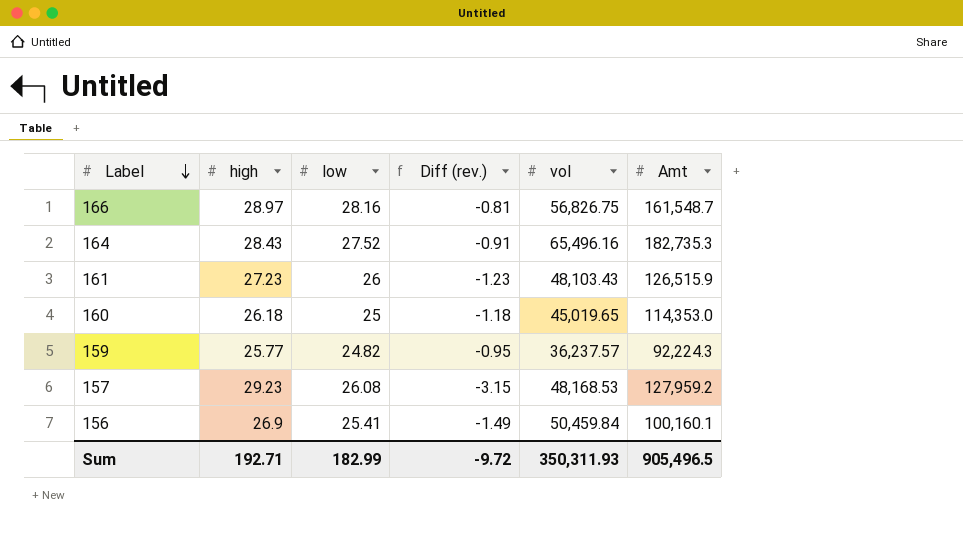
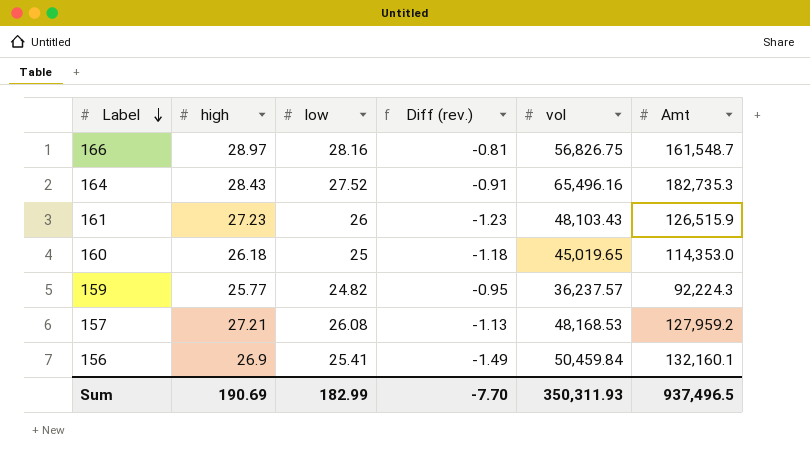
157 | high: 29.23 -> 27.21
157 | Diff (rev.): -3.15 -> -1.13
156 | Amt: 100,160.1 -> 132,160.1
Sum | high: 192.71 -> 190.69
Sum | Diff (rev.): -9.72 -> -7.70
Sum | Amt: 905,496.5 -> 937,496.5

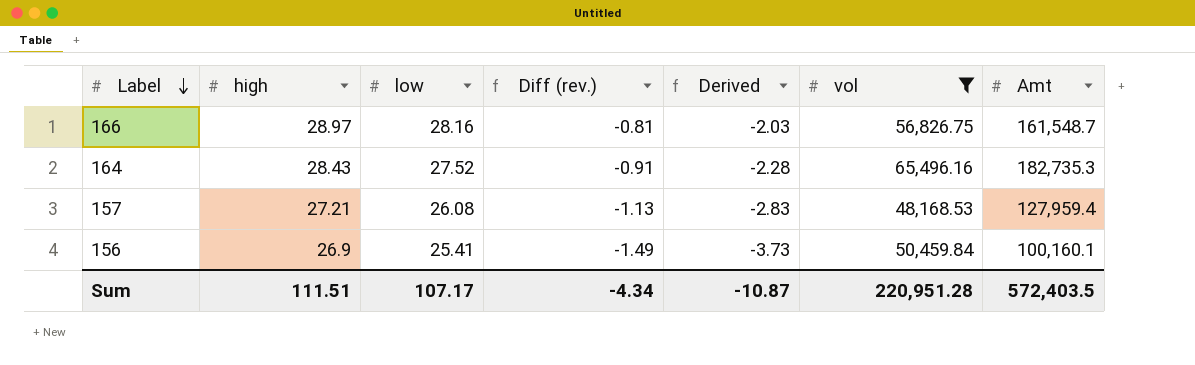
filter: none -> vol >= 48,168.53
column Derived | formula: none -> [Diff (rev.)] * 2.5
157 | Amt: 127,959.2 -> 127,959.4
156 | Amt: 132,160.1 -> 100,160.1
Sum | high: 190.69 -> 111.51
Sum | low: 182.99 -> 107.17
Sum | Diff (rev.): -7.70 -> -4.34
Sum | vol: 350,311.93 -> 220,951.28
Sum | Amt: 937,496.5 -> 572,403.5

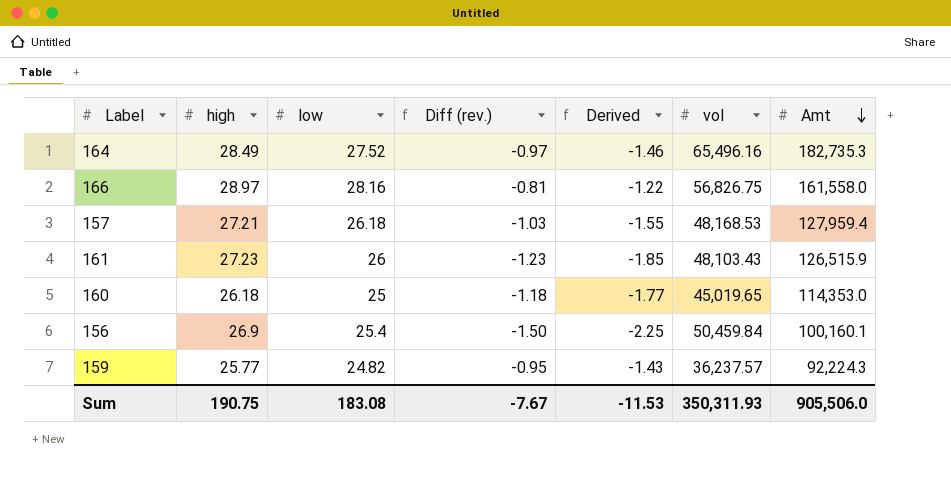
filter: vol >= 48,168.53 -> none
row order: Label descending -> Amt descending
column Derived | formula: [Diff (rev.)] * 2.5 -> [Diff (rev.)] * 1.5
164 | high: 28.43 -> 28.49
164 | Diff (rev.): -0.91 -> -0.97
166 | Amt: 161,548.7 -> 161,558.0
157 | low: 26.08 -> 26.18
157 | Diff (rev.): -1.13 -> -1.03
156 | low: 25.41 -> 25.4
156 | Diff (rev.): -1.49 -> -1.50
Sum | high: 111.51 -> 190.75
Sum | low: 107.17 -> 183.08
Sum | Diff (rev.): -4.34 -> -7.67
Sum | Derived: -10.87 -> -11.53
Sum | vol: 220,951.28 -> 350,311.93
Sum | Amt: 572,403.5 -> 905,506.0

